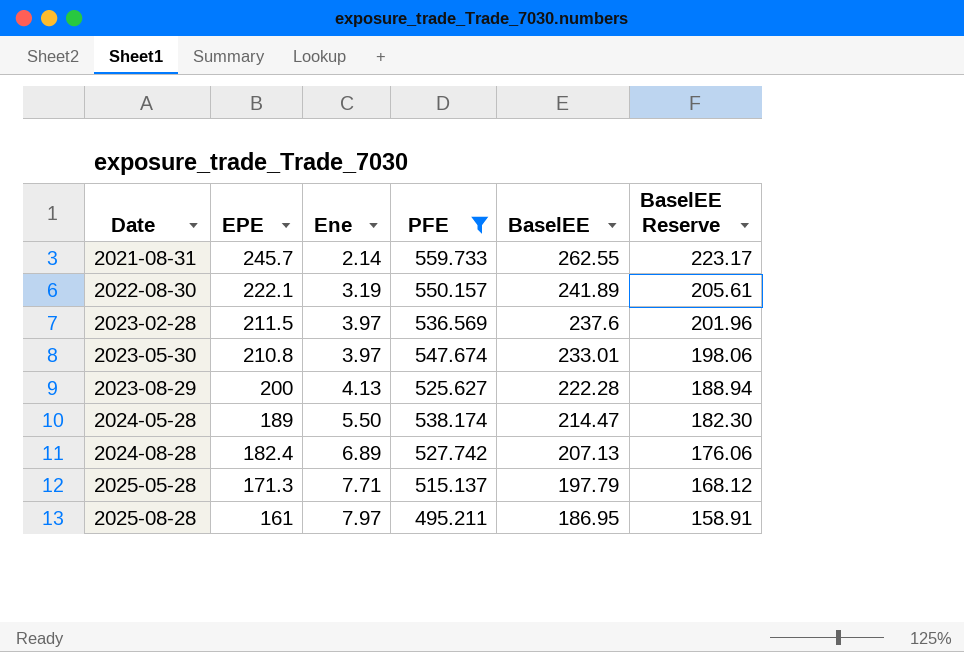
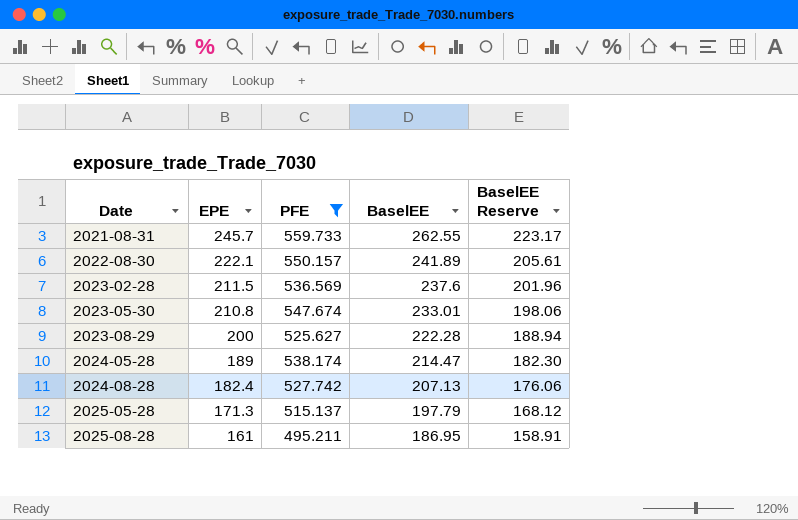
column Ene | position: 3 -> none

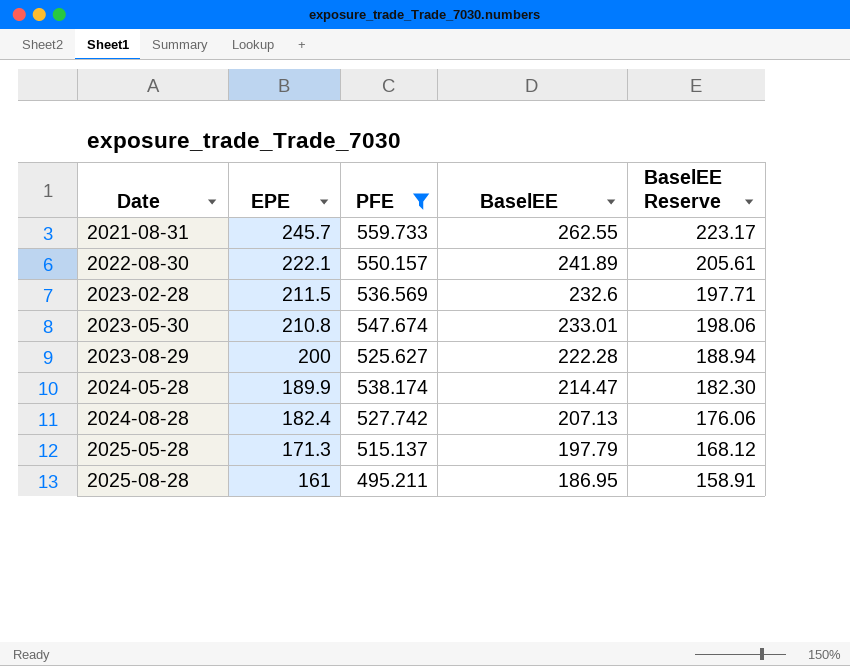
2023-02-28 | BaselEE: 237.6 -> 232.6
2023-02-28 | BaselEE Reserve: 201.96 -> 197.71
2024-05-28 | EPE: 189 -> 189.9

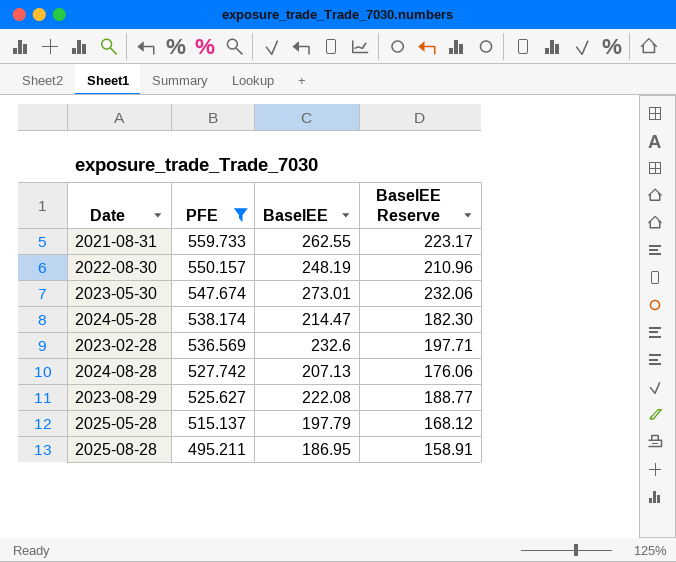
row order: Date ascending -> PFE descending
column EPE | position: 2 -> none
2022-08-30 | BaselEE: 241.89 -> 248.19
2022-08-30 | BaselEE Reserve: 205.61 -> 210.96
2023-05-30 | BaselEE: 233.01 -> 273.01
2023-05-30 | BaselEE Reserve: 198.06 -> 232.06
2023-08-29 | BaselEE: 222.28 -> 222.08
2023-08-29 | BaselEE Reserve: 188.94 -> 188.77

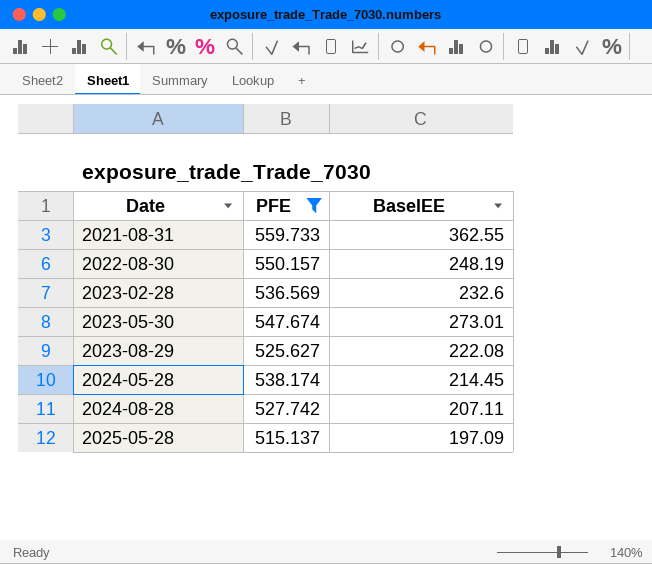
row order: PFE descending -> Date ascending
column BaselEE Reserve | formula: [BaselEE] * 0.85 -> none
row 2025-08-28: 495.211 | 186.95 | 158.91 -> none
2021-08-31 | BaselEE: 262.55 -> 362.55
2024-05-28 | BaselEE: 214.47 -> 214.45
2024-08-28 | BaselEE: 207.13 -> 207.11
2025-05-28 | BaselEE: 197.79 -> 197.09

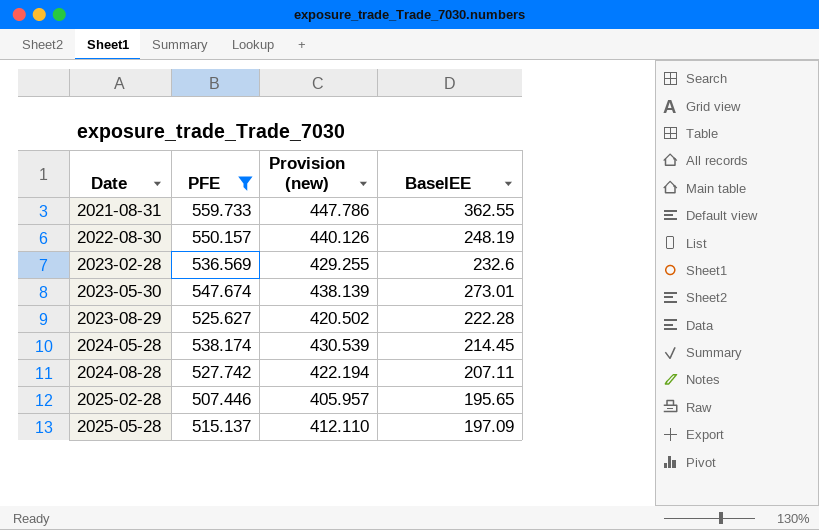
column Provision (new) | formula: none -> [PFE] * 0.8
2023-08-29 | BaselEE: 222.08 -> 222.28
row 2025-02-28: none -> 507.446 | 405.957 | 195.65

